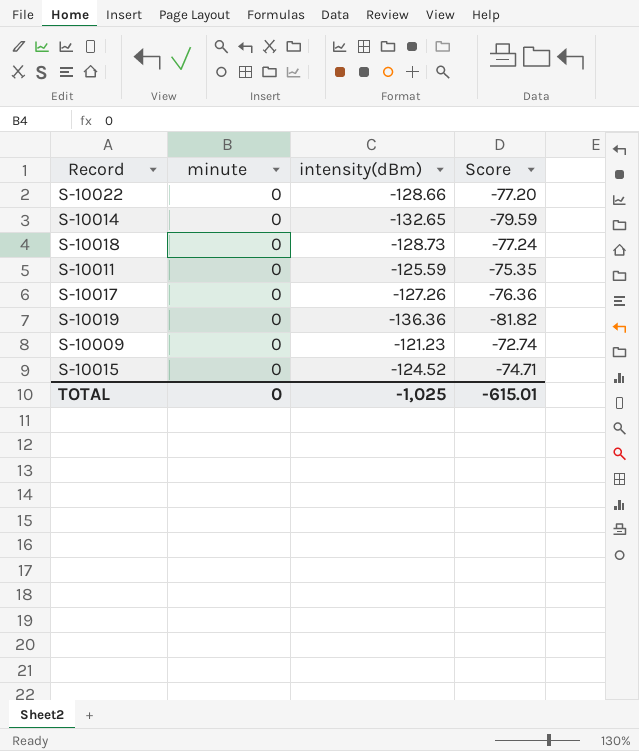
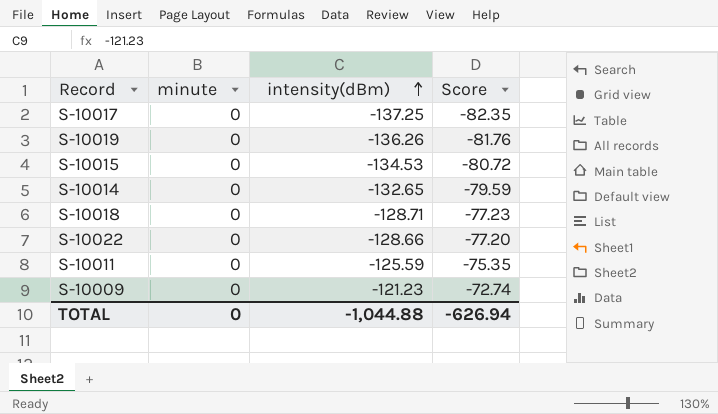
row order: none -> intensity(dBm) ascending
S-10017 | intensity(dBm): -127.26 -> -137.25
S-10017 | Score: -76.36 -> -82.35
S-10019 | intensity(dBm): -136.36 -> -136.26
S-10019 | Score: -81.82 -> -81.76
S-10015 | intensity(dBm): -124.52 -> -134.53
S-10015 | Score: -74.71 -> -80.72
S-10018 | intensity(dBm): -128.73 -> -128.71
S-10018 | Score: -77.24 -> -77.23
TOTAL | intensity(dBm): -1,025 -> -1,044.88
TOTAL | Score: -615.01 -> -626.94

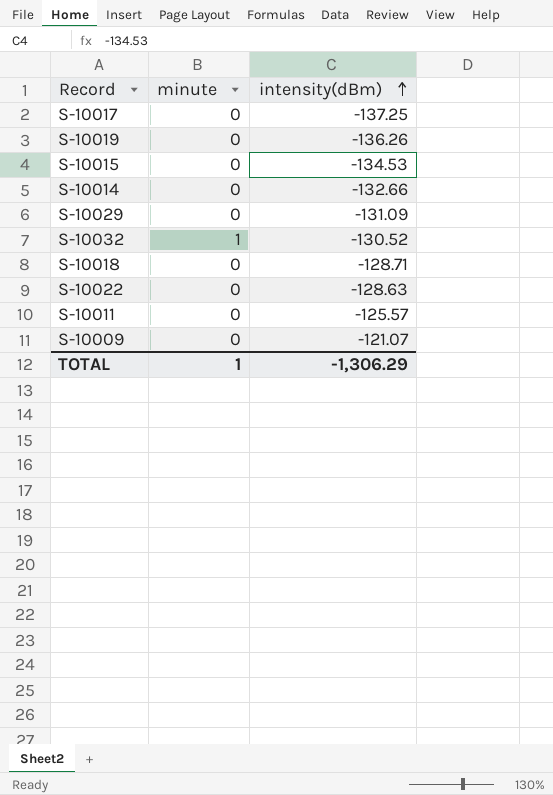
column Score | formula: [intensity(dBm)] * 0.6 -> none
S-10014 | intensity(dBm): -132.65 -> -132.66
row S-10029: none -> 0 | -131.09
row S-10032: none -> 1 | -130.52
S-10022 | intensity(dBm): -128.66 -> -128.63
S-10011 | intensity(dBm): -125.59 -> -125.57
S-10009 | intensity(dBm): -121.23 -> -121.07
TOTAL | minute: 0 -> 1
TOTAL | intensity(dBm): -1,044.88 -> -1,306.29

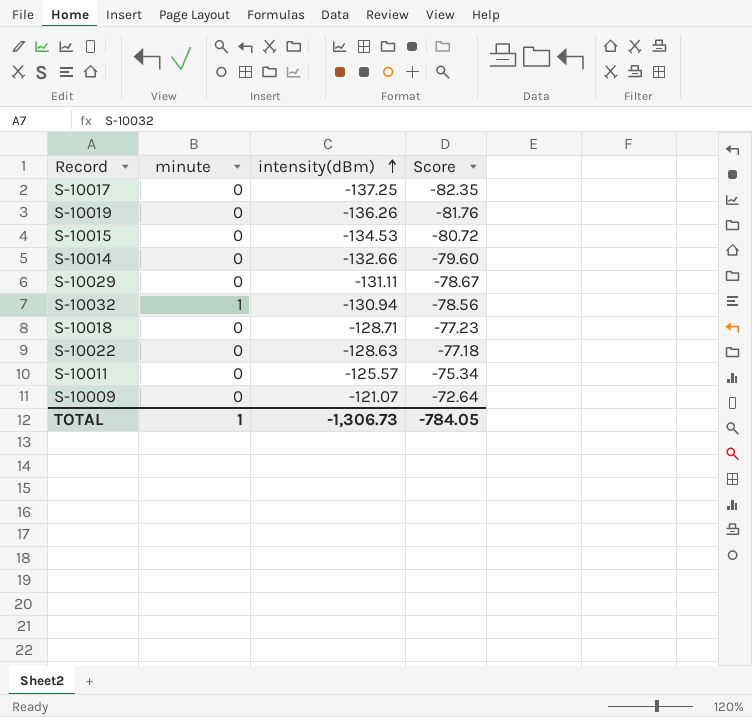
column Score | formula: none -> [intensity(dBm)] * 0.6
S-10029 | intensity(dBm): -131.09 -> -131.11
S-10032 | intensity(dBm): -130.52 -> -130.94
TOTAL | intensity(dBm): -1,306.29 -> -1,306.73

